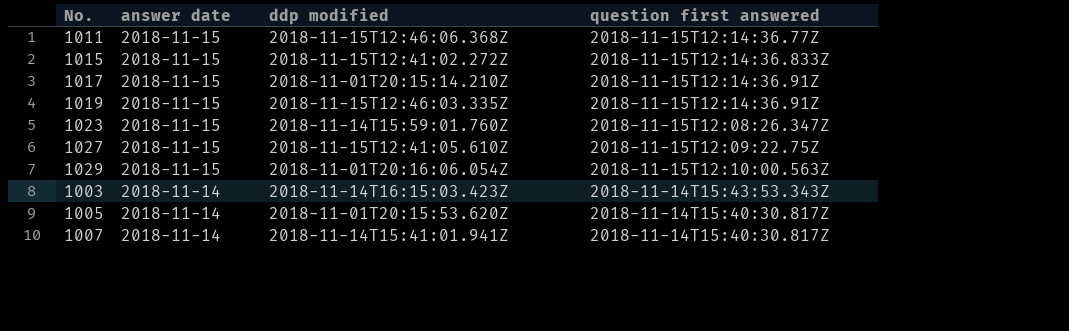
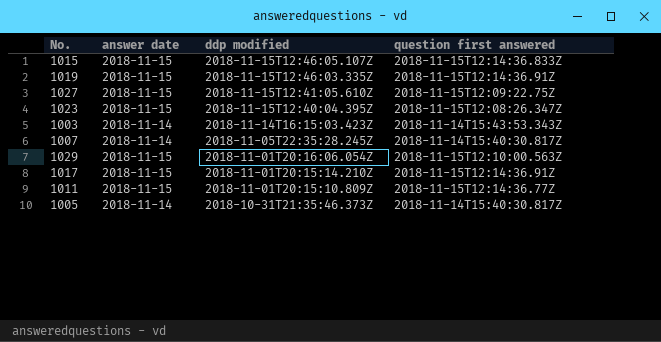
row order: answer date descending -> ddp modified descending
1015 | ddp modified: 2018-11-15T12:41:02.272Z -> 2018-11-15T12:46:05.107Z
1023 | ddp modified: 2018-11-14T15:59:01.760Z -> 2018-11-15T12:40:04.395Z
1007 | ddp modified: 2018-11-14T15:41:01.941Z -> 2018-11-05T22:35:28.245Z
1011 | ddp modified: 2018-11-15T12:46:06.368Z -> 2018-11-01T20:15:10.809Z
1005 | ddp modified: 2018-11-01T20:15:53.620Z -> 2018-10-31T21:35:46.373Z

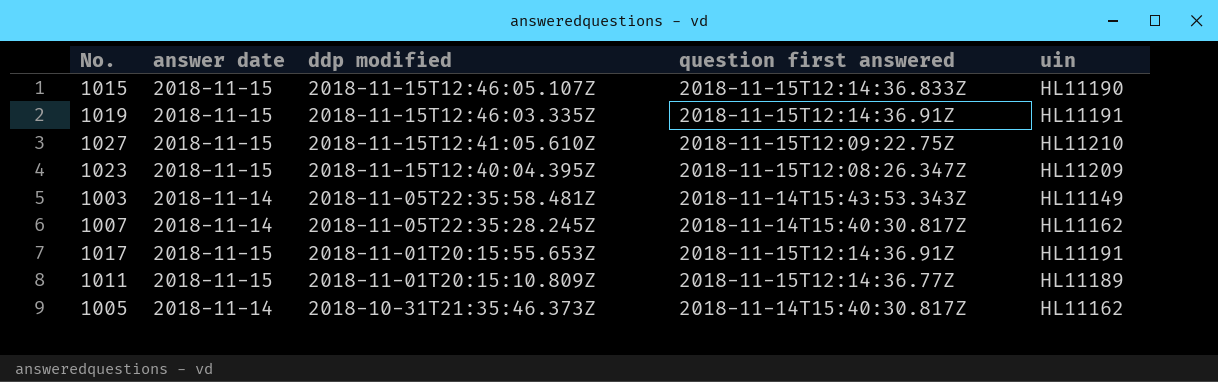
column uin | position: none -> 5
row 1029: 2018-11-15 | 2018-11-01T20:16:06.054Z | 2018-11-15T12:10:00.563Z -> none
1003 | ddp modified: 2018-11-14T16:15:03.423Z -> 2018-11-05T22:35:58.481Z
1017 | ddp modified: 2018-11-01T20:15:14.210Z -> 2018-11-01T20:15:55.653Z

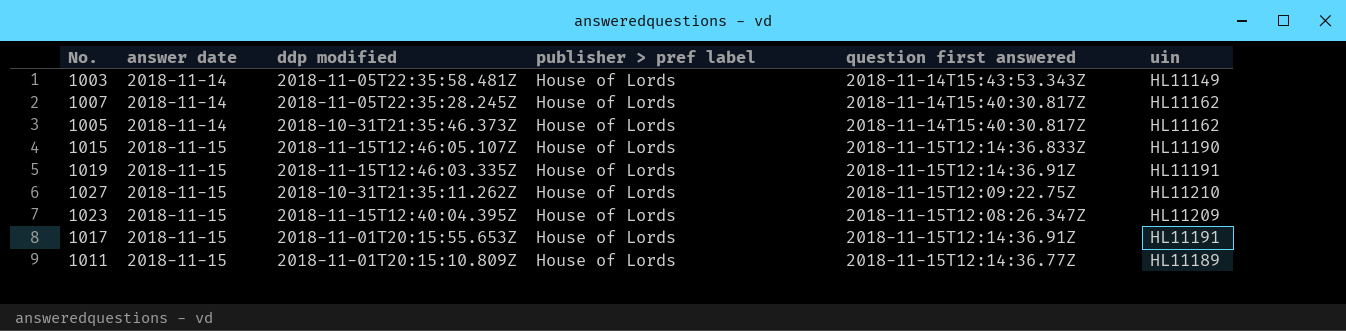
row order: ddp modified descending -> answer date ascending
column publisher > pref label | position: none -> 4
1027 | ddp modified: 2018-11-15T12:41:05.610Z -> 2018-10-31T21:35:11.262Z

